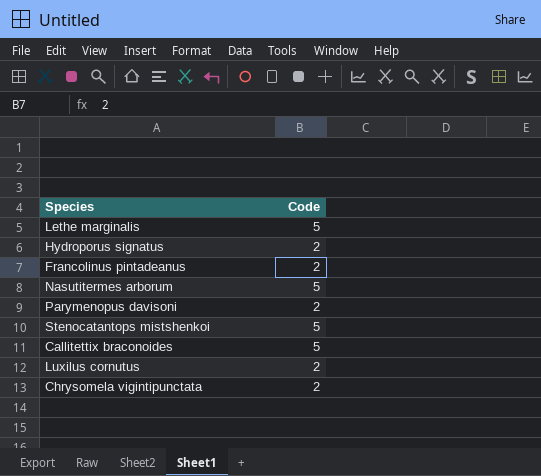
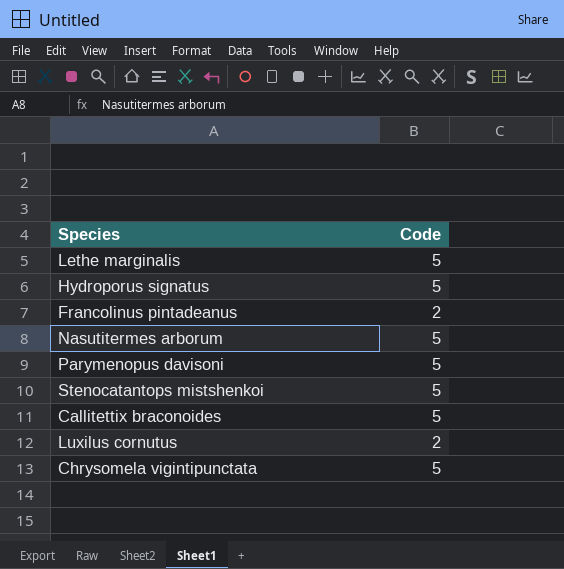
Hydroporus signatus | Code: 2 -> 5
Parymenopus davisoni | Code: 2 -> 5
Chrysomela vigintipunctata | Code: 2 -> 5

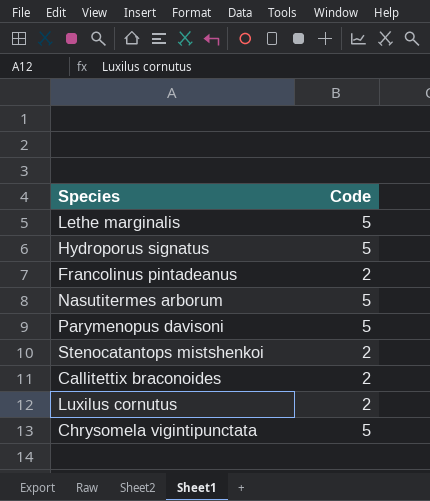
Stenocatantops mistshenkoi | Code: 5 -> 2
Callitettix braconoides | Code: 5 -> 2

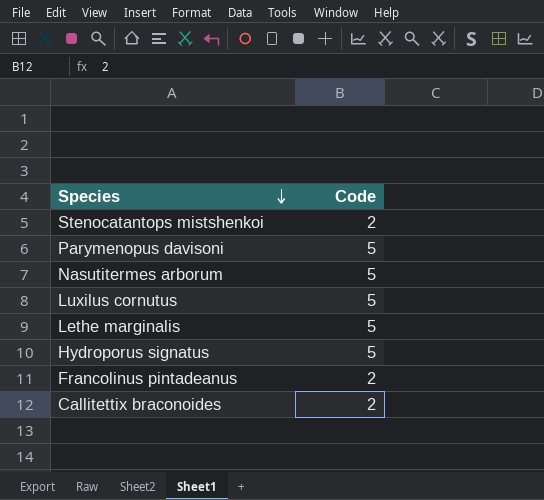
row order: none -> Species descending
row Chrysomela vigintipunctata: 5 -> none
Luxilus cornutus | Code: 2 -> 5

